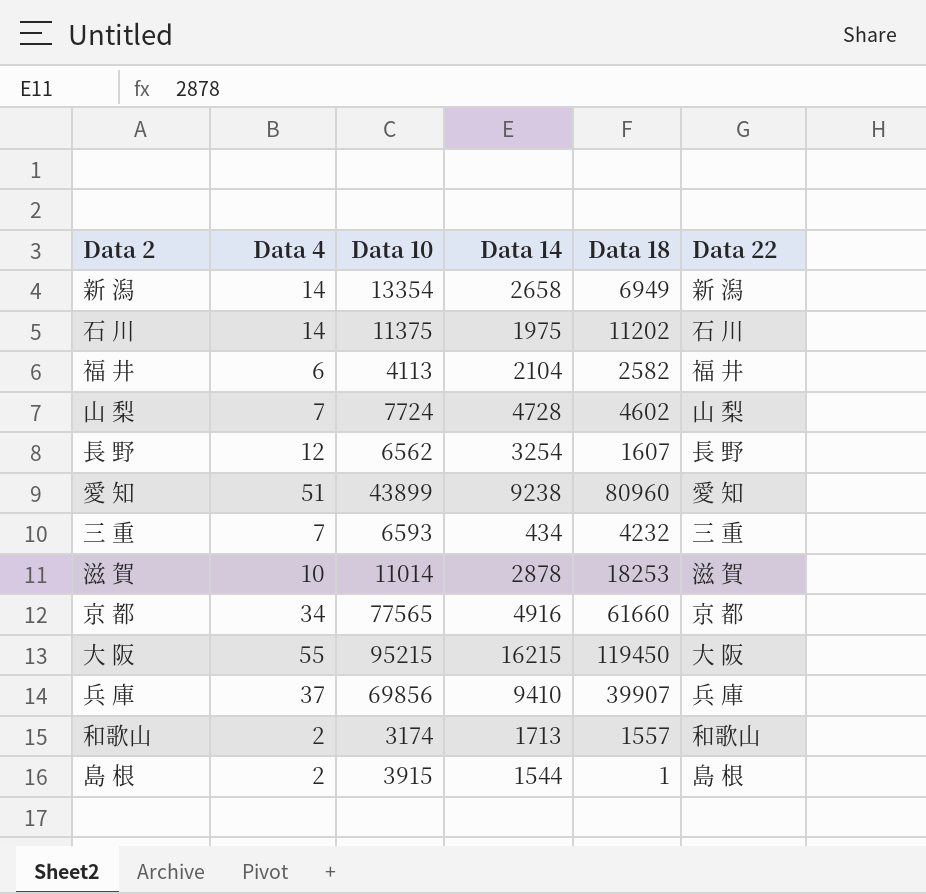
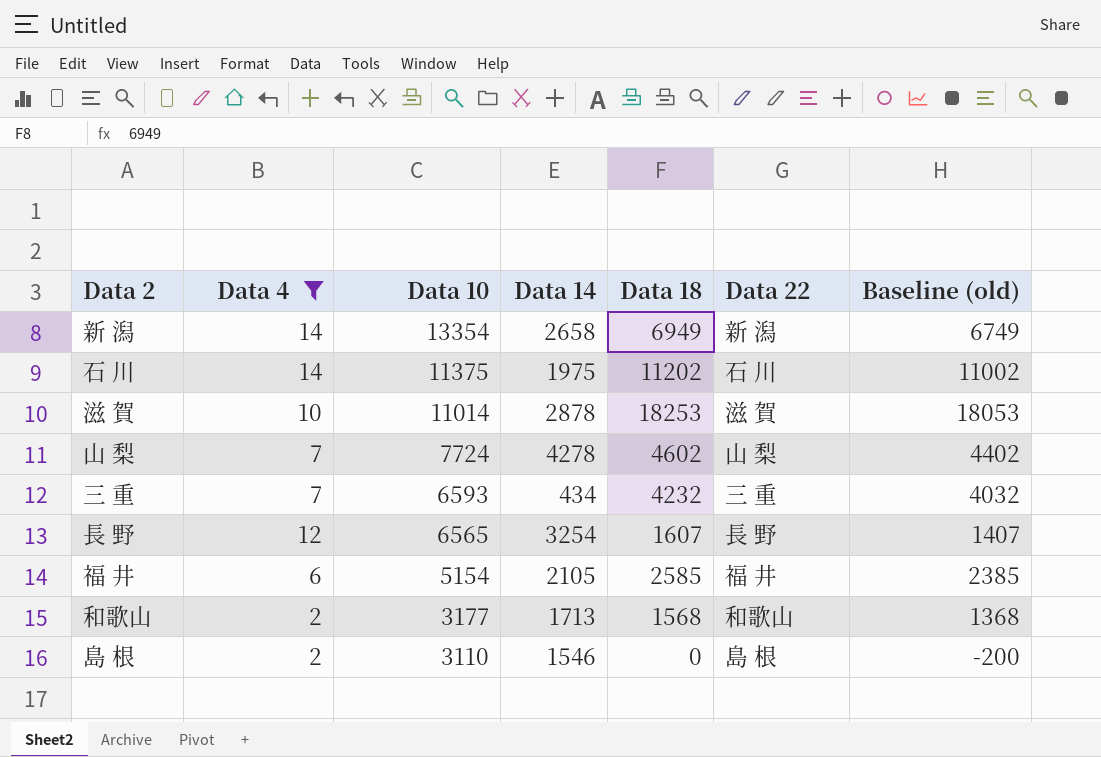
filter: none -> Data 4 <= 14
row order: none -> Data 10 descending
column Baseline (old) | formula: none -> [Data 18] - 200
山 梨 | Data 14: 4728 -> 4278
長 野 | Data 10: 6562 -> 6565
福 井 | Data 10: 4113 -> 5154
福 井 | Data 14: 2104 -> 2105
福 井 | Data 18: 2582 -> 2585
和歌山 | Data 10: 3174 -> 3177
和歌山 | Data 18: 1557 -> 1568
島 根 | Data 10: 3915 -> 3110
島 根 | Data 14: 1544 -> 1546
島 根 | Data 18: 1 -> 0

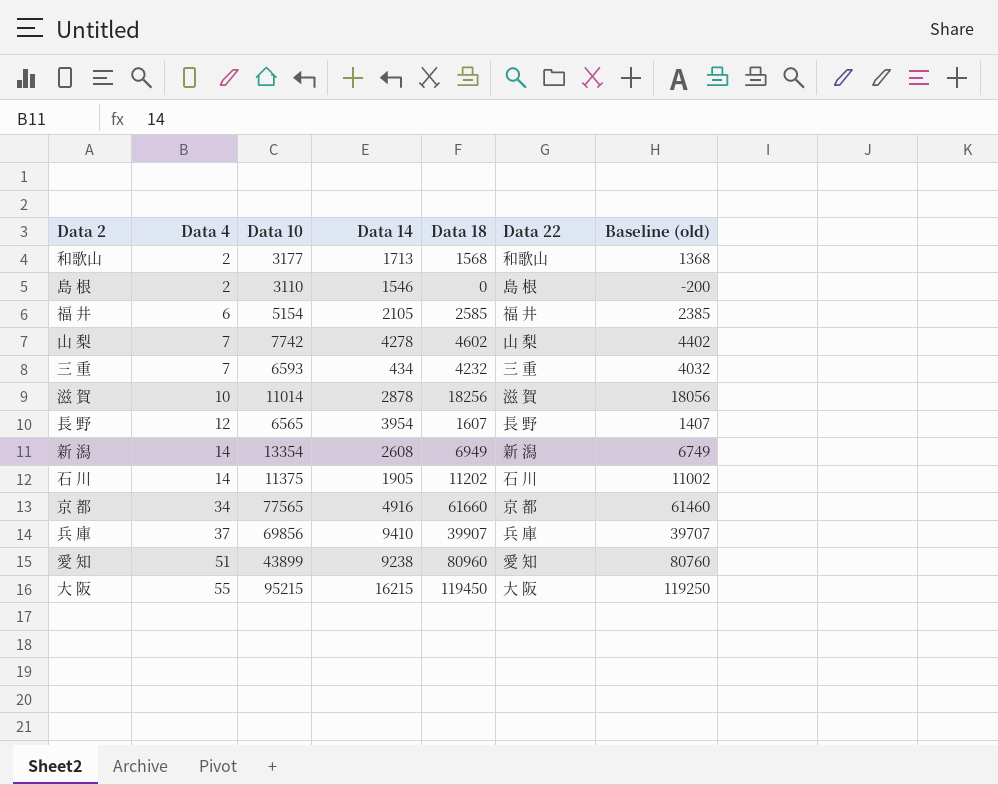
filter: Data 4 <= 14 -> none
row order: Data 10 descending -> Data 4 ascending
山 梨 | Data 10: 7724 -> 7742
滋 賀 | Data 18: 18253 -> 18256
滋 賀 | Baseline (old): 18053 -> 18056
長 野 | Data 14: 3254 -> 3954
新 潟 | Data 14: 2658 -> 2608
石 川 | Data 14: 1975 -> 1905

